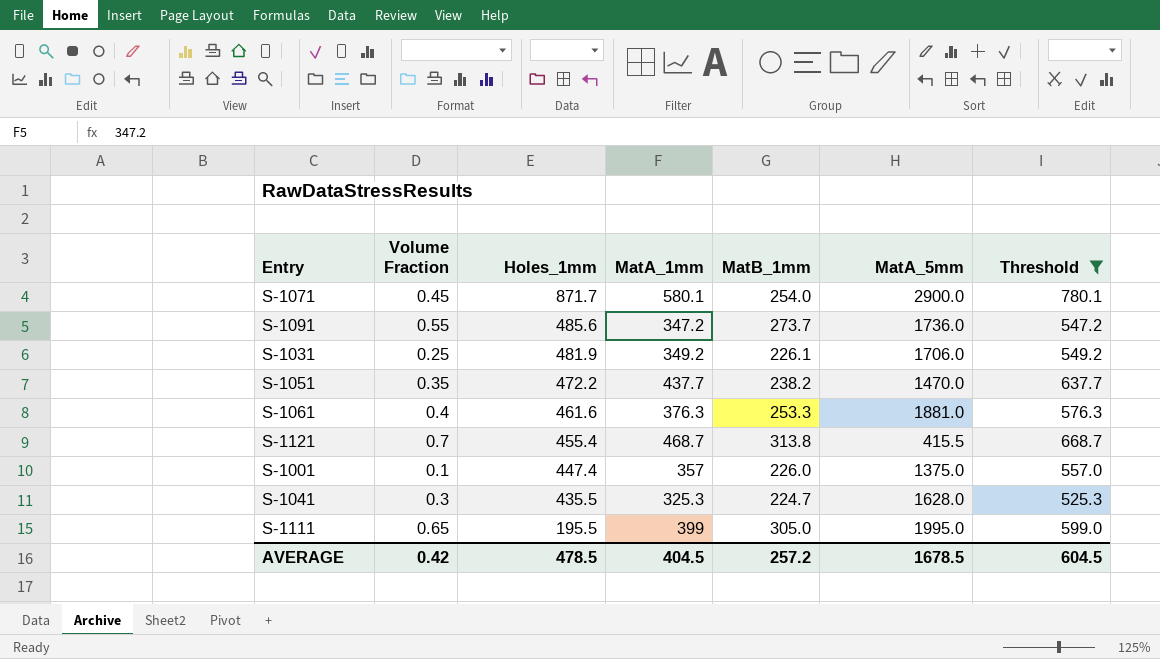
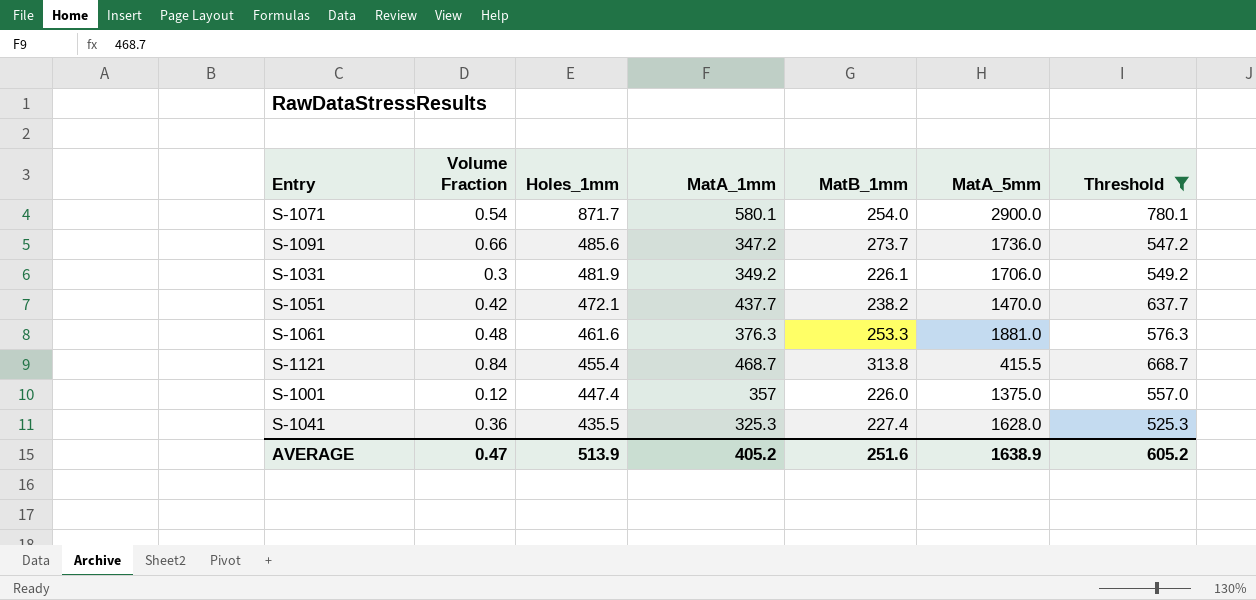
row S-1111: 0.65 | 195.5 | 399 | 305.0 | 1995.0 | 599.0 -> none
S-1071 | Volume Fraction: 0.45 -> 0.54
S-1091 | Volume Fraction: 0.55 -> 0.66
S-1031 | Volume Fraction: 0.25 -> 0.3
S-1051 | Volume Fraction: 0.35 -> 0.42
S-1051 | Holes_1mm: 472.2 -> 472.1
S-1061 | Volume Fraction: 0.4 -> 0.48
S-1121 | Volume Fraction: 0.7 -> 0.84
S-1001 | Volume Fraction: 0.1 -> 0.12
S-1041 | Volume Fraction: 0.3 -> 0.36
S-1041 | MatB_1mm: 224.7 -> 227.4
AVERAGE | Volume Fraction: 0.42 -> 0.47
AVERAGE | Holes_1mm: 478.5 -> 513.9
AVERAGE | MatA_1mm: 404.5 -> 405.2
AVERAGE | MatB_1mm: 257.2 -> 251.6
AVERAGE | MatA_5mm: 1678.5 -> 1638.9
AVERAGE | Threshold: 604.5 -> 605.2

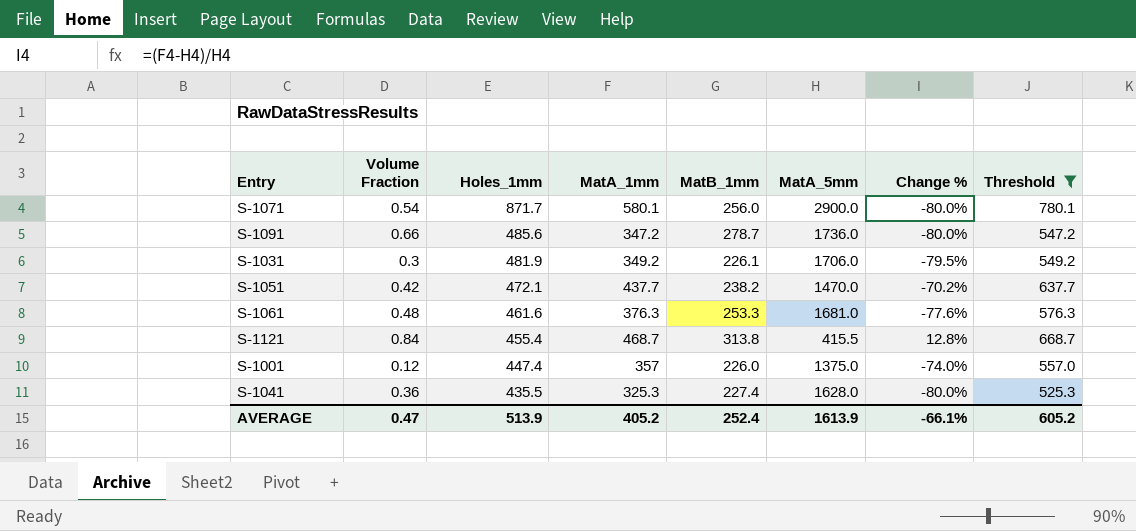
column Change % | formula: none -> ([MatA_1mm] - [MatA_5mm]) / [MatA_5mm]
S-1071 | MatB_1mm: 254.0 -> 256.0
S-1091 | MatB_1mm: 273.7 -> 278.7
S-1061 | MatA_5mm: 1881.0 -> 1681.0
AVERAGE | MatB_1mm: 251.6 -> 252.4
AVERAGE | MatA_5mm: 1638.9 -> 1613.9

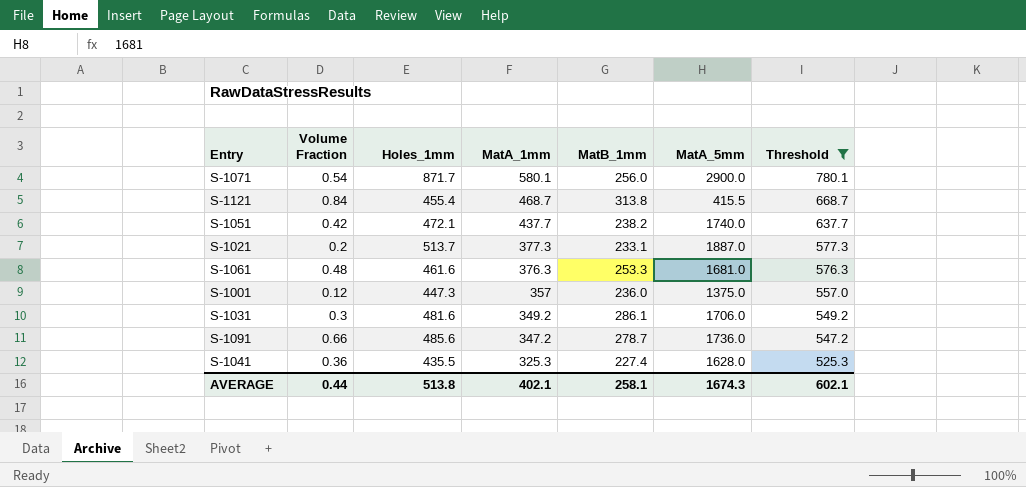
row order: Holes_1mm descending -> MatA_1mm descending
column Change % | formula: ([MatA_1mm] - [MatA_5mm]) / [MatA_5mm] -> none
S-1051 | MatA_5mm: 1470.0 -> 1740.0
row S-1021: none -> 0.2 | 513.7 | 377.3 | 233.1 | 1887.0 | 577.3
S-1001 | Holes_1mm: 447.4 -> 447.3
S-1001 | MatB_1mm: 226.0 -> 236.0
S-1031 | Holes_1mm: 481.9 -> 481.6
S-1031 | MatB_1mm: 226.1 -> 286.1
AVERAGE | Volume Fraction: 0.47 -> 0.44
AVERAGE | Holes_1mm: 513.9 -> 513.8
AVERAGE | MatA_1mm: 405.2 -> 402.1
AVERAGE | MatB_1mm: 252.4 -> 258.1
AVERAGE | MatA_5mm: 1613.9 -> 1674.3
AVERAGE | Threshold: 605.2 -> 602.1

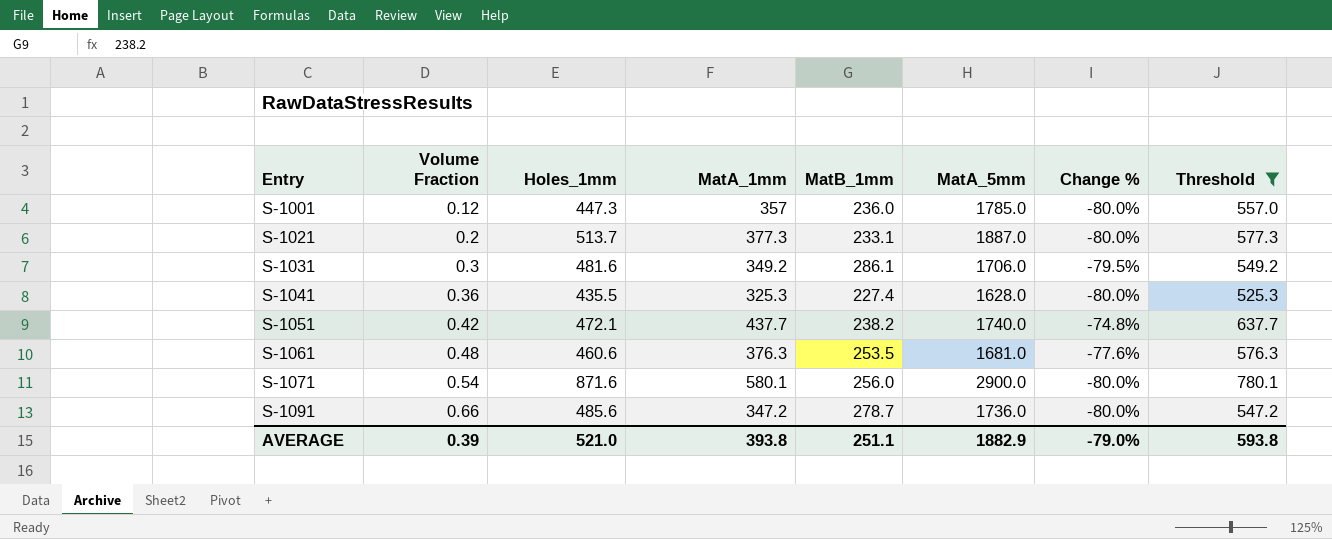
row order: MatA_1mm descending -> Entry ascending
column Change % | formula: none -> ([MatA_1mm] - [MatA_5mm]) / [MatA_5mm]
row S-1121: 0.84 | 455.4 | 468.7 | 313.8 | 415.5 | 668.7 -> none
S-1001 | MatA_5mm: 1375.0 -> 1785.0
S-1061 | Holes_1mm: 461.6 -> 460.6
S-1061 | MatB_1mm: 253.3 -> 253.5
S-1071 | Holes_1mm: 871.7 -> 871.6
AVERAGE | Volume Fraction: 0.44 -> 0.39
AVERAGE | Holes_1mm: 513.8 -> 521.0
AVERAGE | MatA_1mm: 402.1 -> 393.8
AVERAGE | MatB_1mm: 258.1 -> 251.1
AVERAGE | MatA_5mm: 1674.3 -> 1882.9
AVERAGE | Threshold: 602.1 -> 593.8

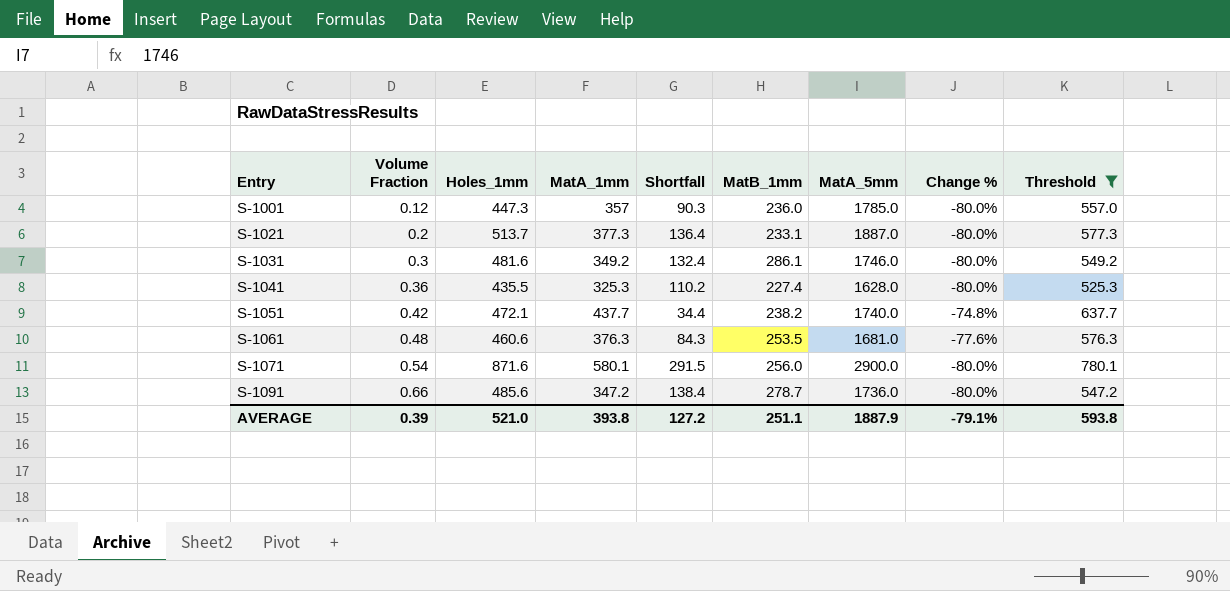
column Shortfall | formula: none -> [Holes_1mm] - [MatA_1mm]
S-1031 | MatA_5mm: 1706.0 -> 1746.0
S-1031 | Change %: -79.5% -> -80.0%
AVERAGE | MatA_5mm: 1882.9 -> 1887.9
AVERAGE | Change %: -79.0% -> -79.1%

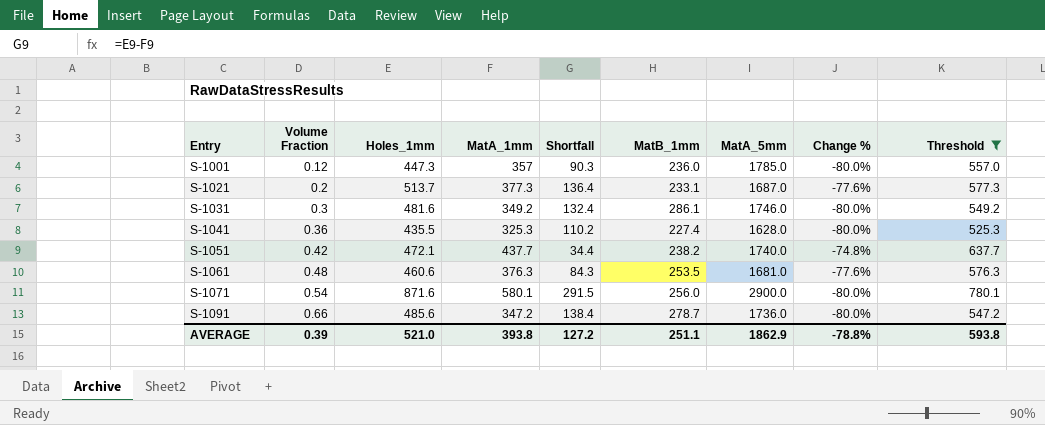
S-1021 | MatA_5mm: 1887.0 -> 1687.0
S-1021 | Change %: -80.0% -> -77.6%
AVERAGE | MatA_5mm: 1887.9 -> 1862.9
AVERAGE | Change %: -79.1% -> -78.8%

